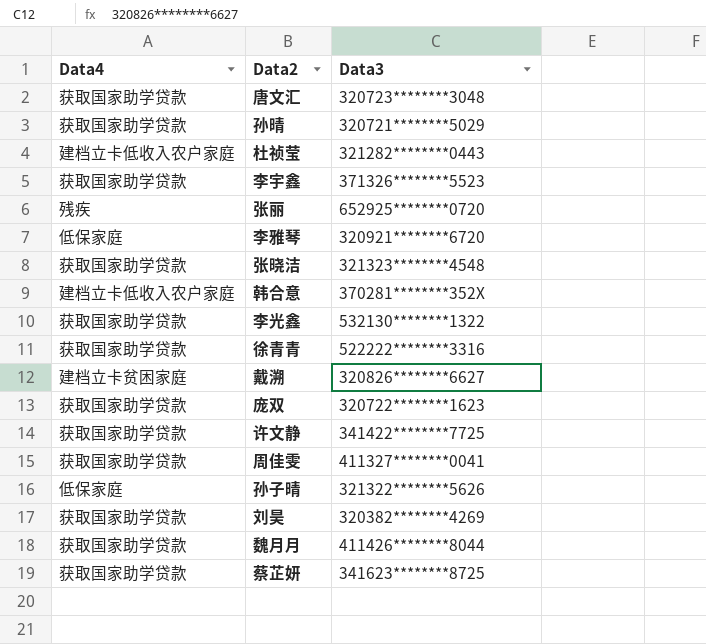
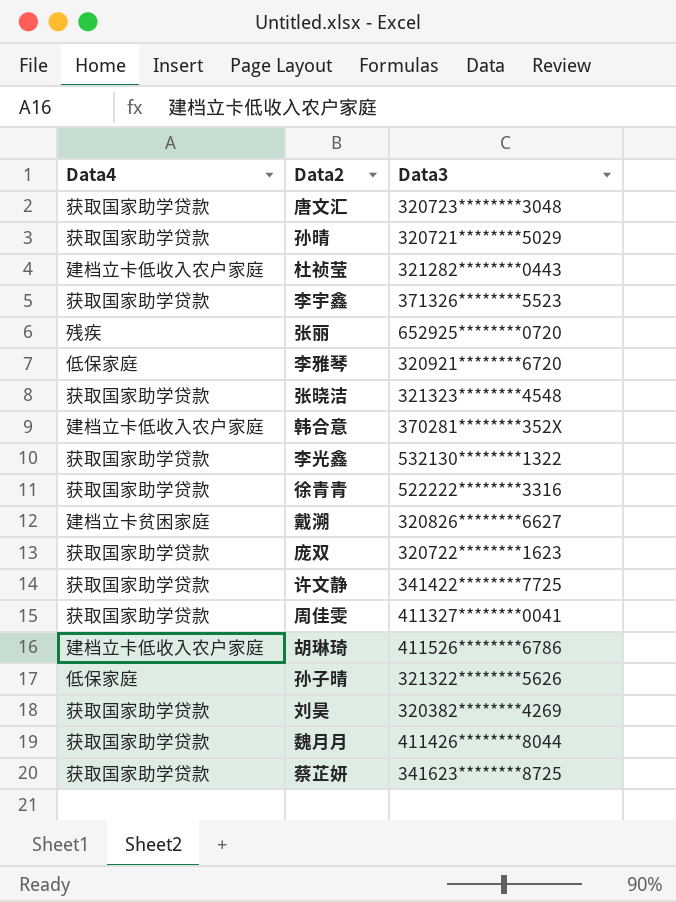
row 胡琳琦: none -> 建档立卡低收入农户家庭 | 411526********6786

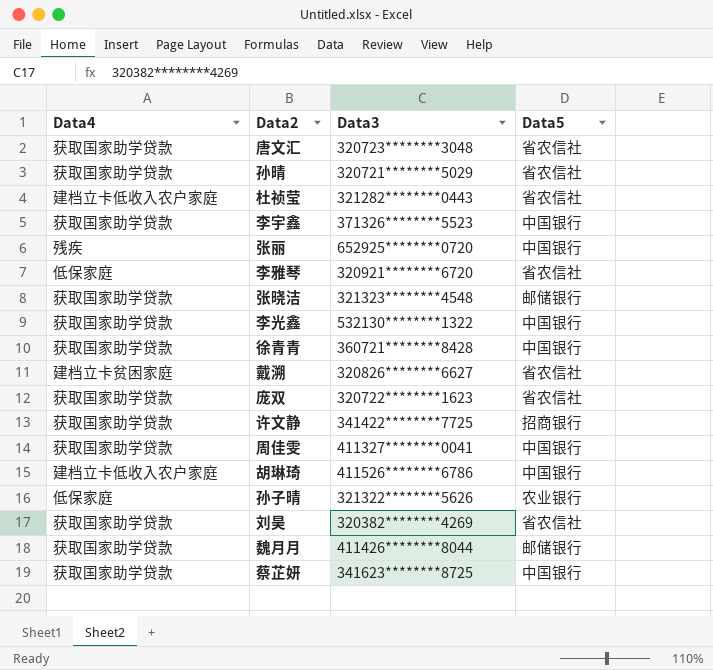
column Data5 | position: none -> 4
row 韩合意: 建档立卡低收入农户家庭 | 370281********352X -> none
徐青青 | Data3: 522222********3316 -> 360721********8428

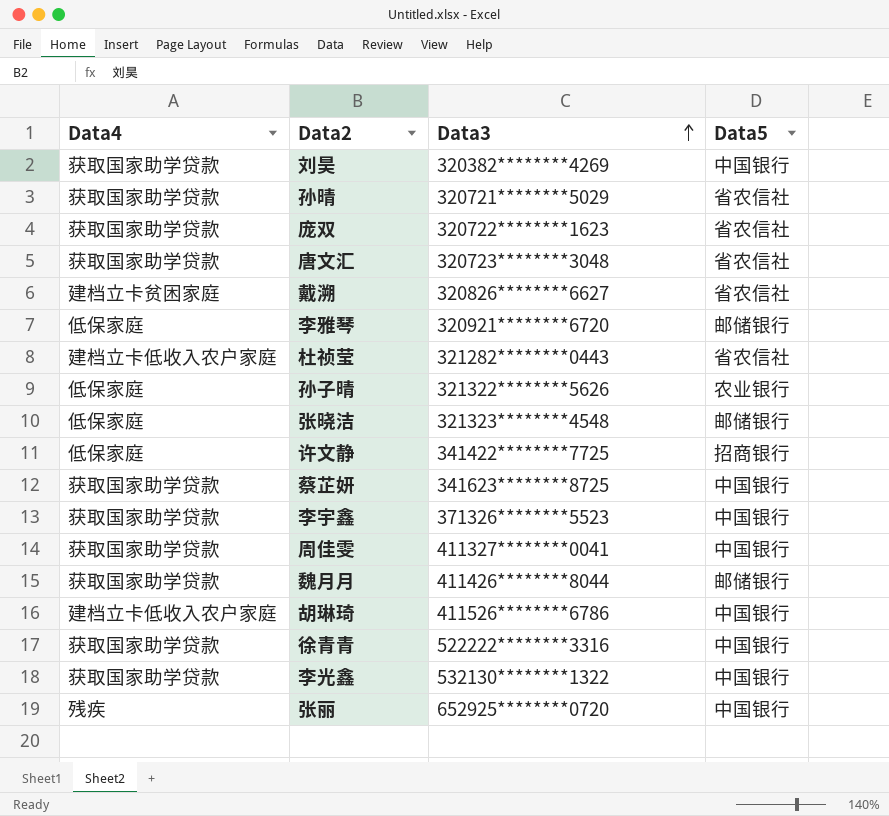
row order: none -> Data3 ascending
刘昊 | Data5: 省农信社 -> 中国银行
李雅琴 | Data5: 省农信社 -> 邮储银行
张晓洁 | Data4: 获取国家助学贷款 -> 低保家庭
许文静 | Data4: 获取国家助学贷款 -> 低保家庭
徐青青 | Data3: 360721********8428 -> 522222********3316

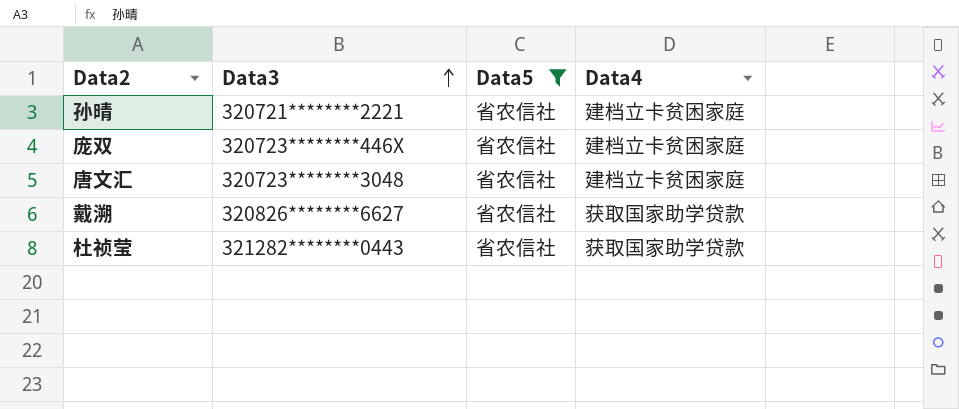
filter: none -> Data5 = 省农信社
column Data4 | position: 1 -> 4
孙晴 | Data3: 320721********5029 -> 320721********2221
孙晴 | Data4: 获取国家助学贷款 -> 建档立卡贫困家庭
庞双 | Data3: 320722********1623 -> 320723********446X
庞双 | Data4: 获取国家助学贷款 -> 建档立卡贫困家庭
唐文汇 | Data4: 获取国家助学贷款 -> 建档立卡贫困家庭
戴溯 | Data4: 建档立卡贫困家庭 -> 获取国家助学贷款
杜祯莹 | Data4: 建档立卡低收入农户家庭 -> 获取国家助学贷款

